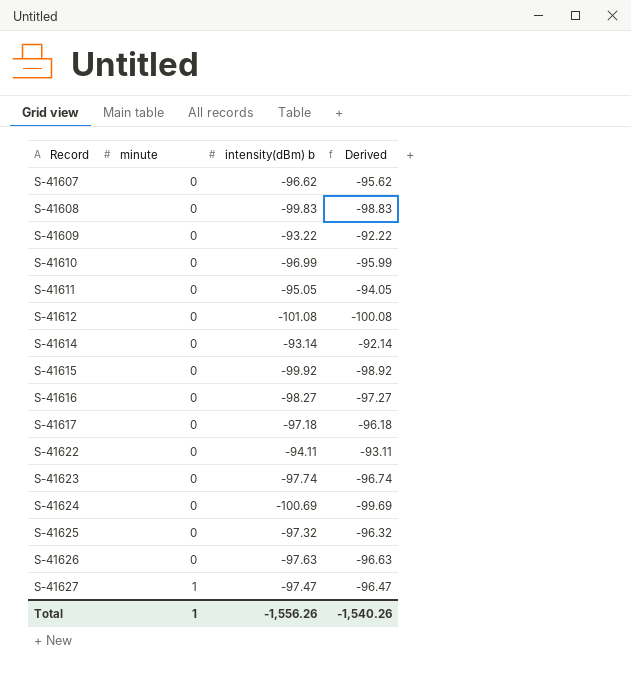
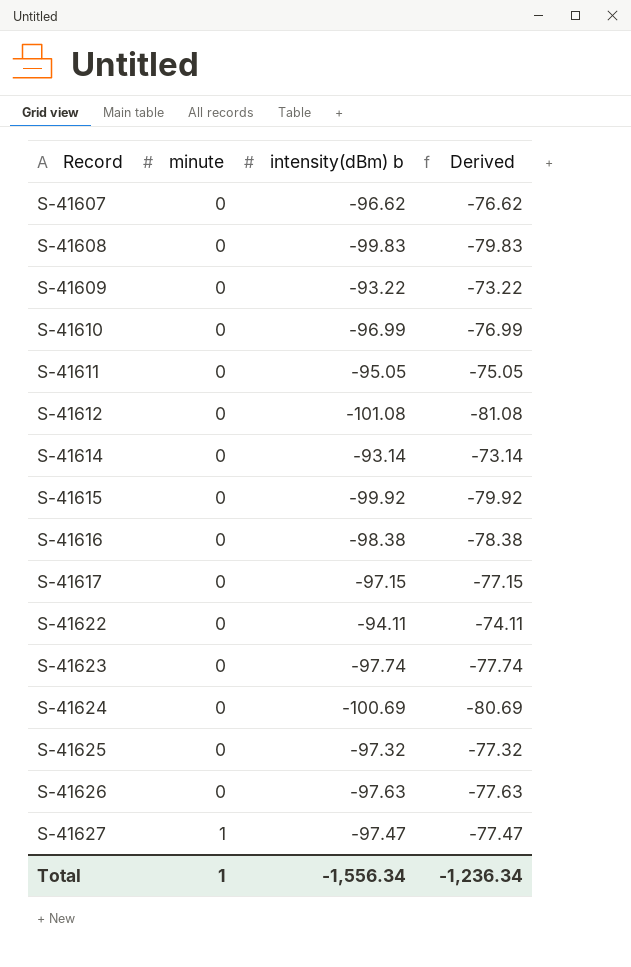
column Derived | formula: [intensity(dBm) b] + 1 -> [intensity(dBm) b] + 20
S-41616 | intensity(dBm) b: -98.27 -> -98.38
S-41617 | intensity(dBm) b: -97.18 -> -97.15
Total | intensity(dBm) b: -1,556.26 -> -1,556.34
Total | Derived: -1,540.26 -> -1,236.34

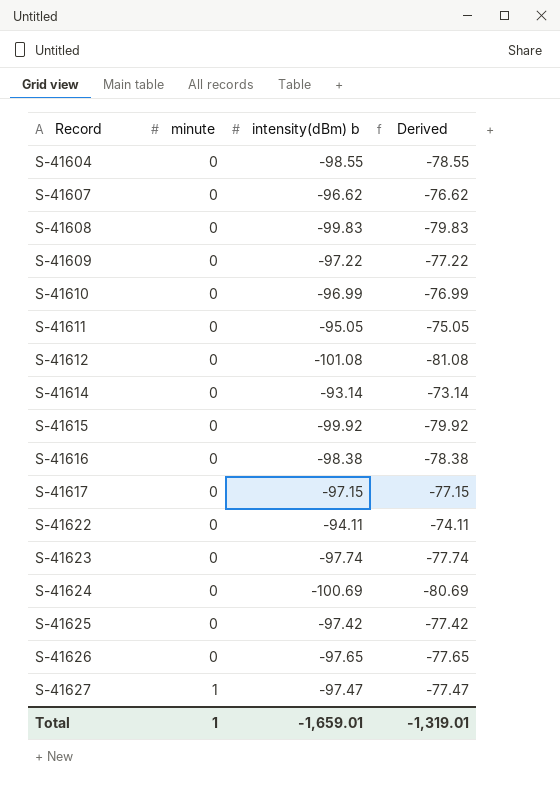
row S-41604: none -> 0 | -98.55 | -78.55
S-41609 | intensity(dBm) b: -93.22 -> -97.22
S-41609 | Derived: -73.22 -> -77.22
S-41625 | intensity(dBm) b: -97.32 -> -97.42
S-41625 | Derived: -77.32 -> -77.42
S-41626 | intensity(dBm) b: -97.63 -> -97.65
S-41626 | Derived: -77.63 -> -77.65
Total | intensity(dBm) b: -1,556.34 -> -1,659.01
Total | Derived: -1,236.34 -> -1,319.01

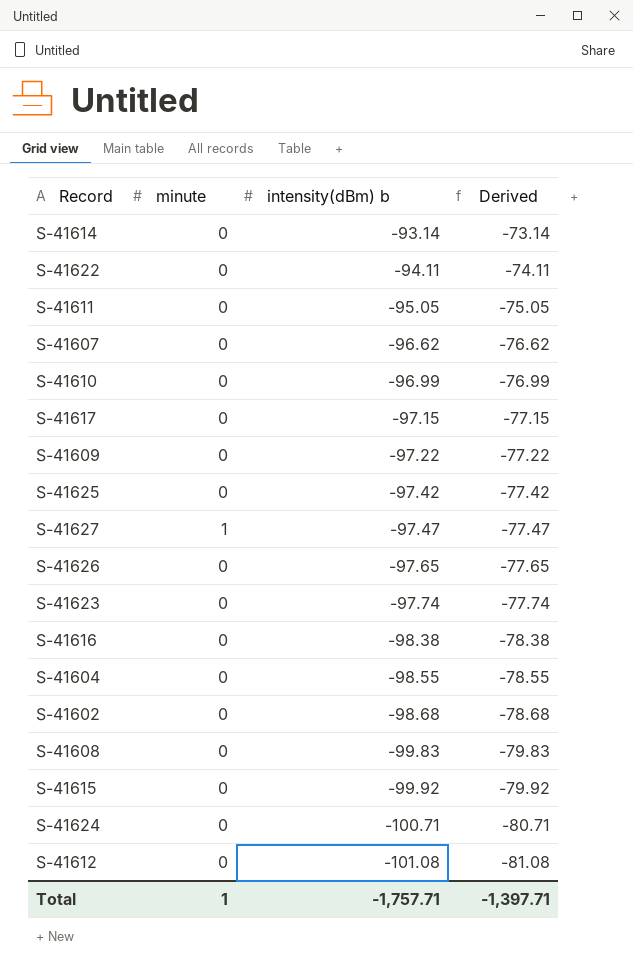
row order: Record ascending -> intensity(dBm) b descending
row S-41602: none -> 0 | -98.68 | -78.68
S-41624 | intensity(dBm) b: -100.69 -> -100.71
S-41624 | Derived: -80.69 -> -80.71
Total | intensity(dBm) b: -1,659.01 -> -1,757.71
Total | Derived: -1,319.01 -> -1,397.71

